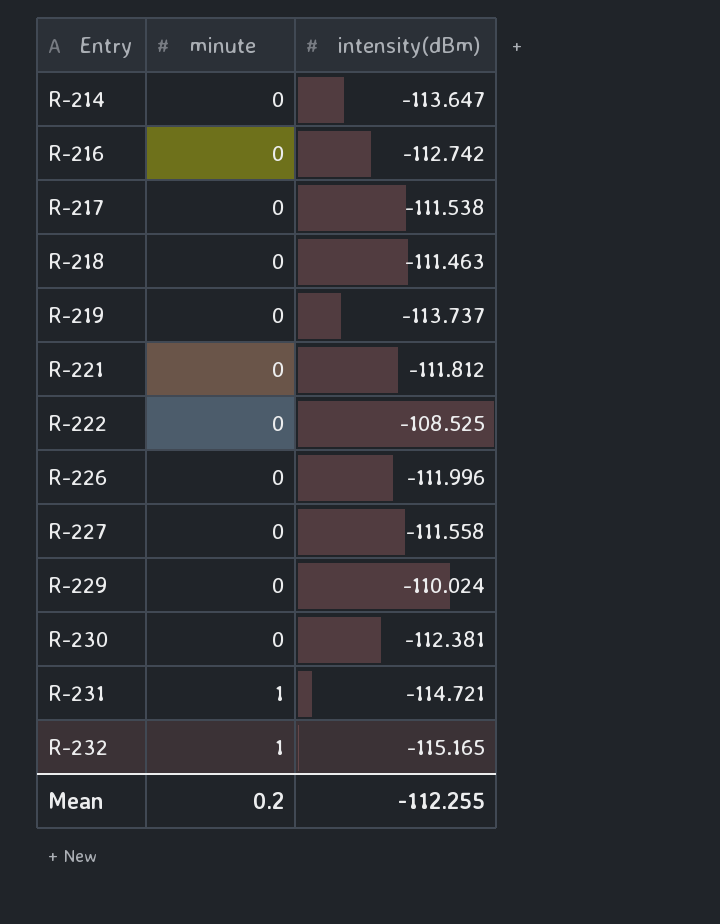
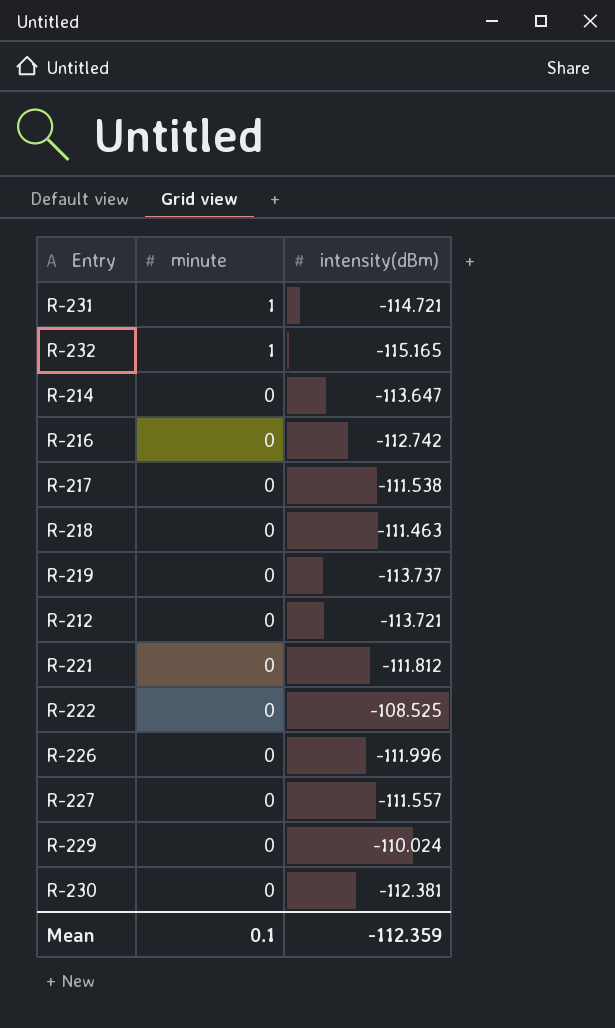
row order: Entry ascending -> minute descending
row R-212: none -> 0 | -113.721
R-227 | intensity(dBm): -111.558 -> -111.557
Mean | minute: 0.2 -> 0.1
Mean | intensity(dBm): -112.255 -> -112.359

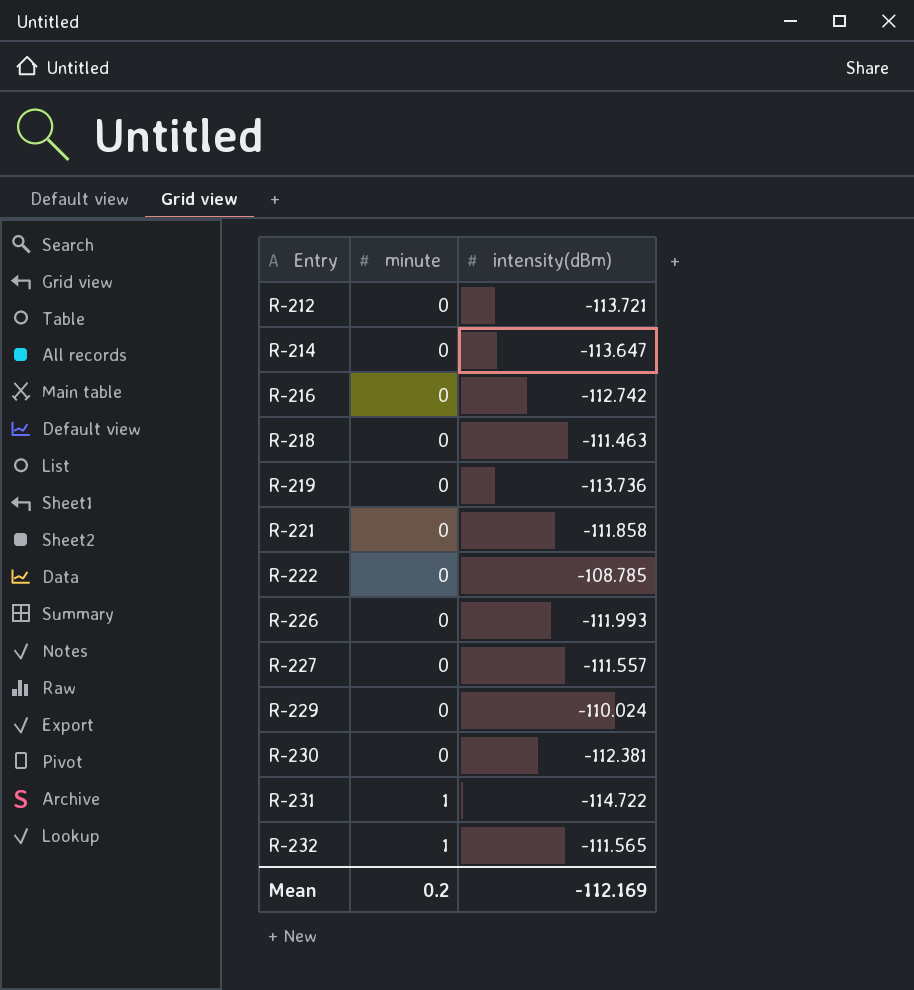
row order: minute descending -> Entry ascending
row R-217: 0 | -111.538 -> none
R-219 | intensity(dBm): -113.737 -> -113.736
R-221 | intensity(dBm): -111.812 -> -111.858
R-222 | intensity(dBm): -108.525 -> -108.785
R-226 | intensity(dBm): -111.996 -> -111.993
R-231 | intensity(dBm): -114.721 -> -114.722
R-232 | intensity(dBm): -115.165 -> -111.565
Mean | minute: 0.1 -> 0.2
Mean | intensity(dBm): -112.359 -> -112.169

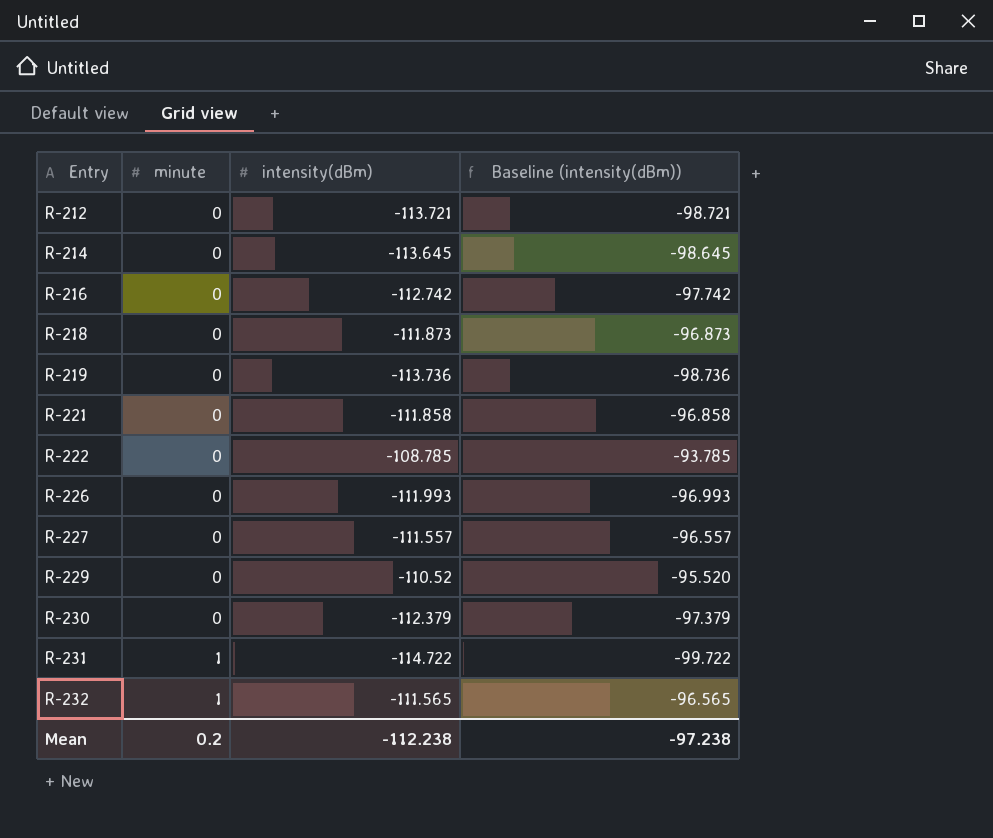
column Baseline (intensity(dBm)) | formula: none -> [intensity(dBm)] + 15
R-214 | intensity(dBm): -113.647 -> -113.645
R-218 | intensity(dBm): -111.463 -> -111.873
R-229 | intensity(dBm): -110.024 -> -110.52
R-230 | intensity(dBm): -112.381 -> -112.379
Mean | intensity(dBm): -112.169 -> -112.238

